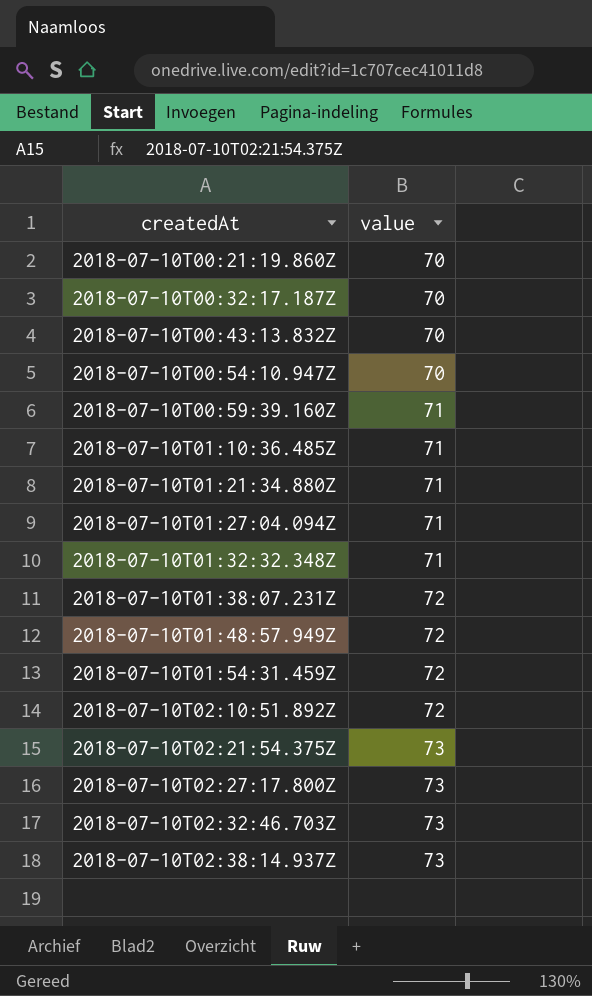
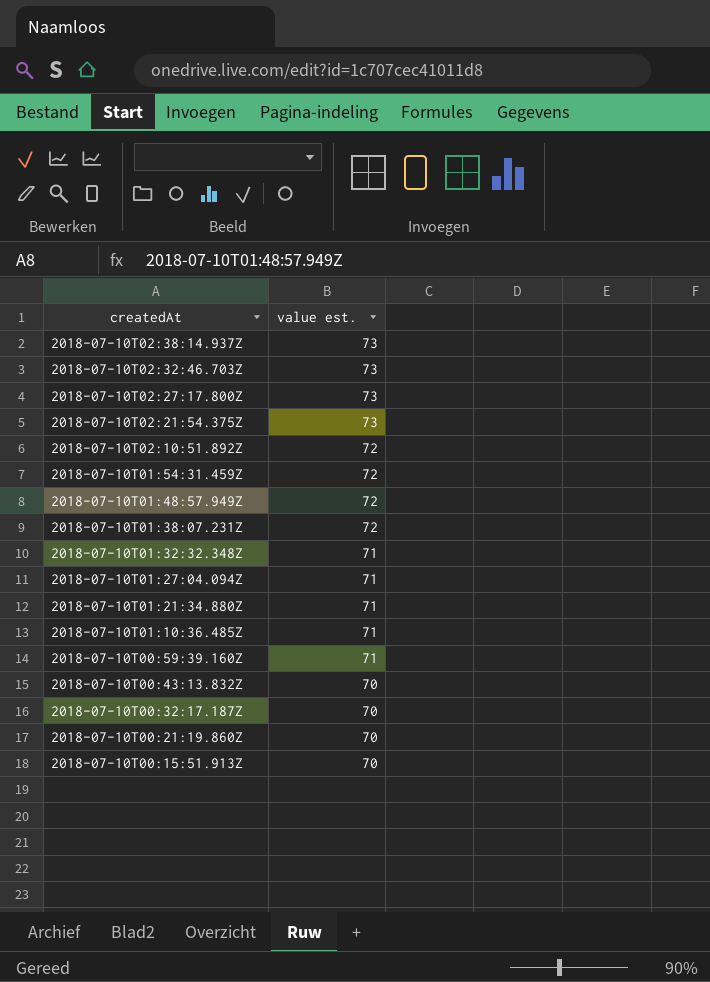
row order: createdAt ascending -> createdAt descending
column name: value -> value est.
row 2018-07-10T00:54:10.947Z: 70 -> none
row 2018-07-10T00:15:51.913Z: none -> 70

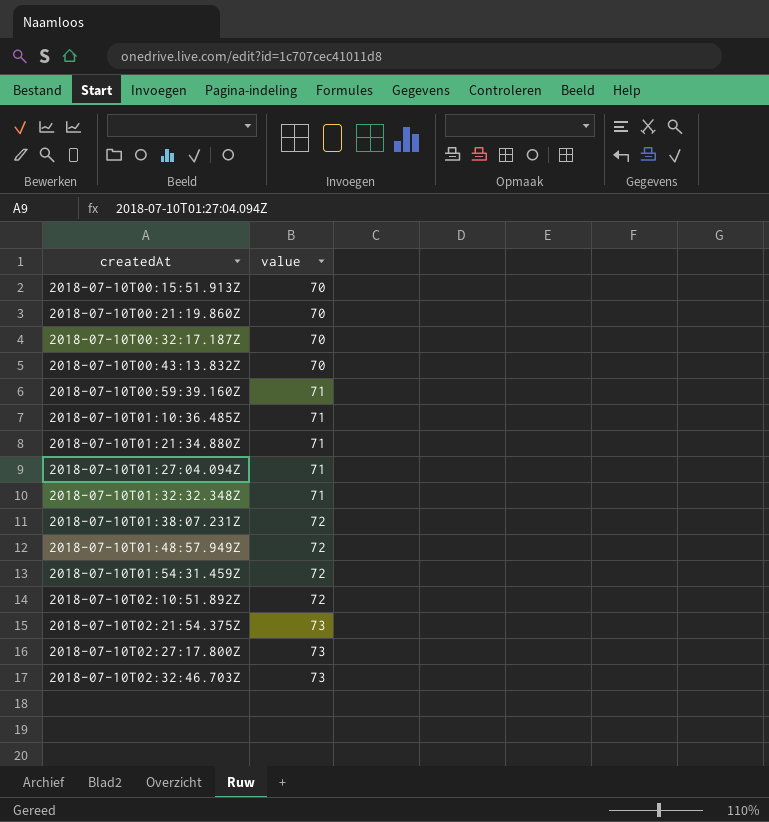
row order: createdAt descending -> createdAt ascending
column name: value est. -> value
row 2018-07-10T02:38:14.937Z: 73 -> none

